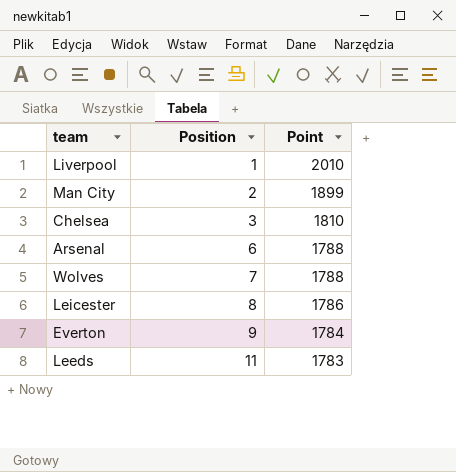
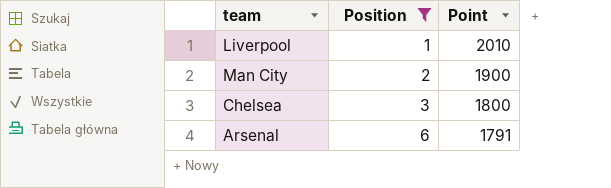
filter: none -> Position <= 6
Man City | Point: 1899 -> 1900
Chelsea | Point: 1810 -> 1800
Arsenal | Point: 1788 -> 1791

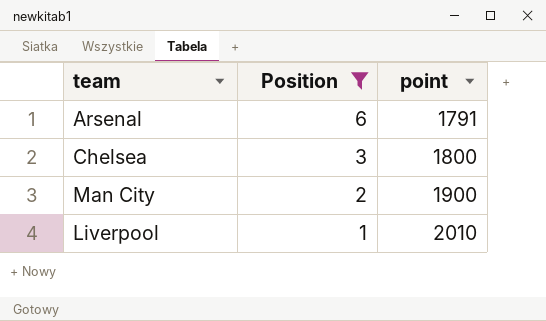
row order: Position ascending -> Position descending
column name: Point -> point

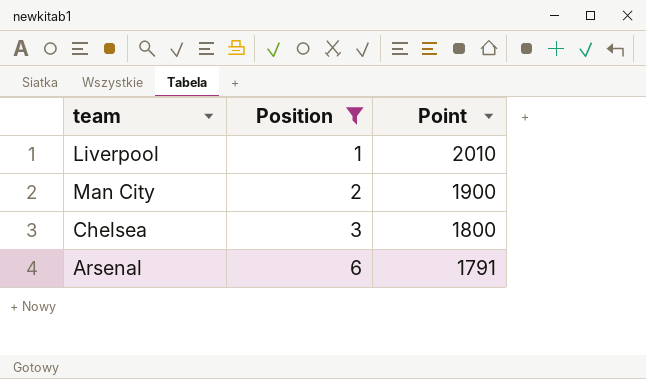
row order: Position descending -> Position ascending
column name: point -> Point

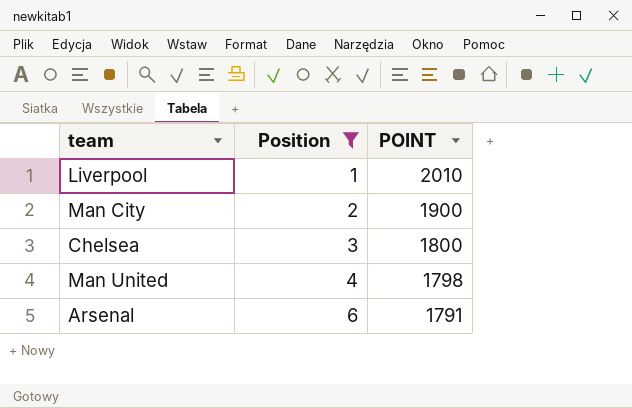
column name: Point -> POINT
row Man United: none -> 4 | 1798

